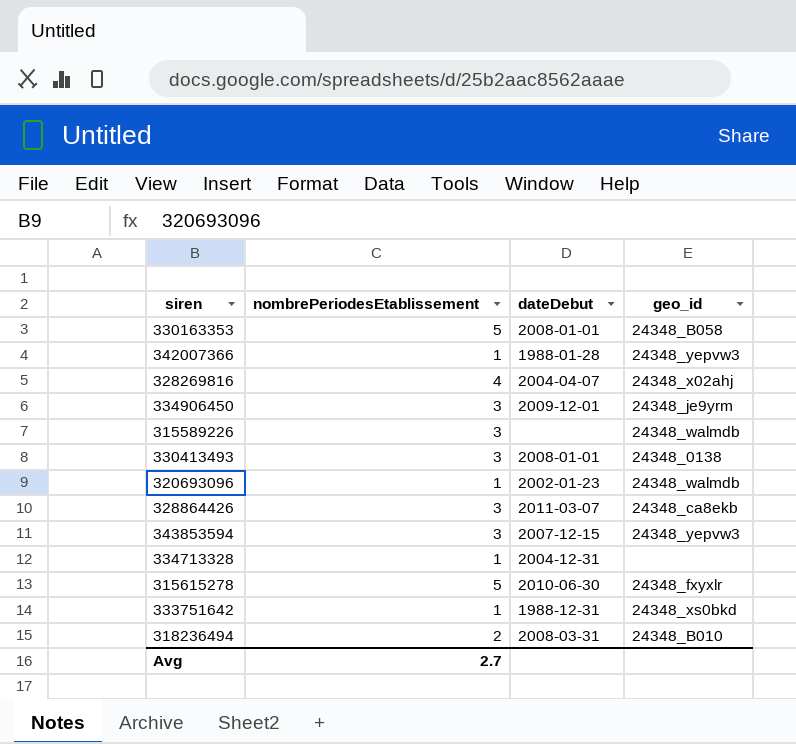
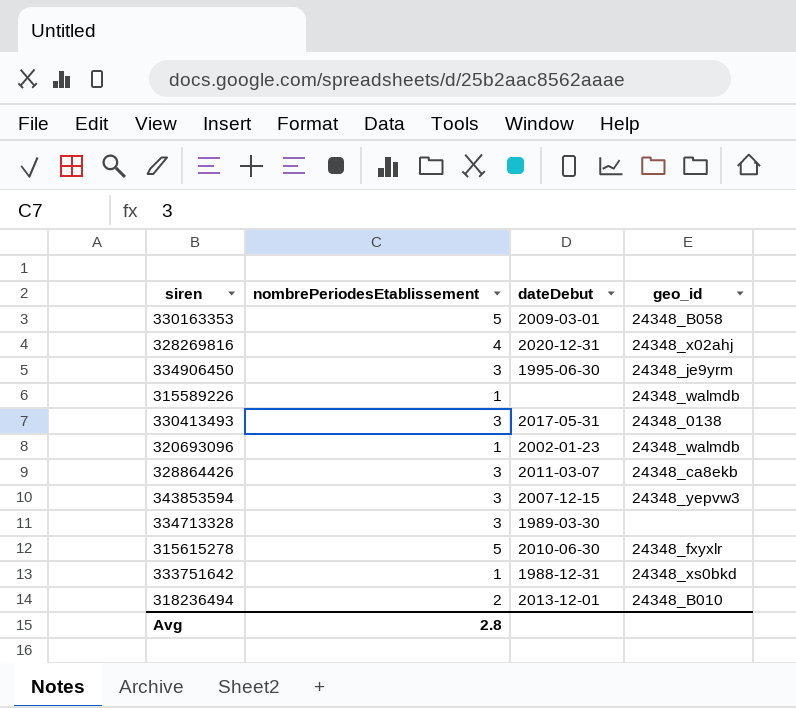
row 342007366: 1 | 1988-01-28 | 24348_yepvw3 -> none
330163353 | dateDebut: 2008-01-01 -> 2009-03-01
328269816 | dateDebut: 2004-04-07 -> 2020-12-31
334906450 | dateDebut: 2009-12-01 -> 1995-06-30
315589226 | nombrePeriodesEtablissement: 3 -> 1
330413493 | dateDebut: 2008-01-01 -> 2017-05-31
334713328 | nombrePeriodesEtablissement: 1 -> 3
334713328 | dateDebut: 2004-12-31 -> 1989-03-30
318236494 | dateDebut: 2008-03-31 -> 2013-12-01
Avg | nombrePeriodesEtablissement: 2.7 -> 2.8

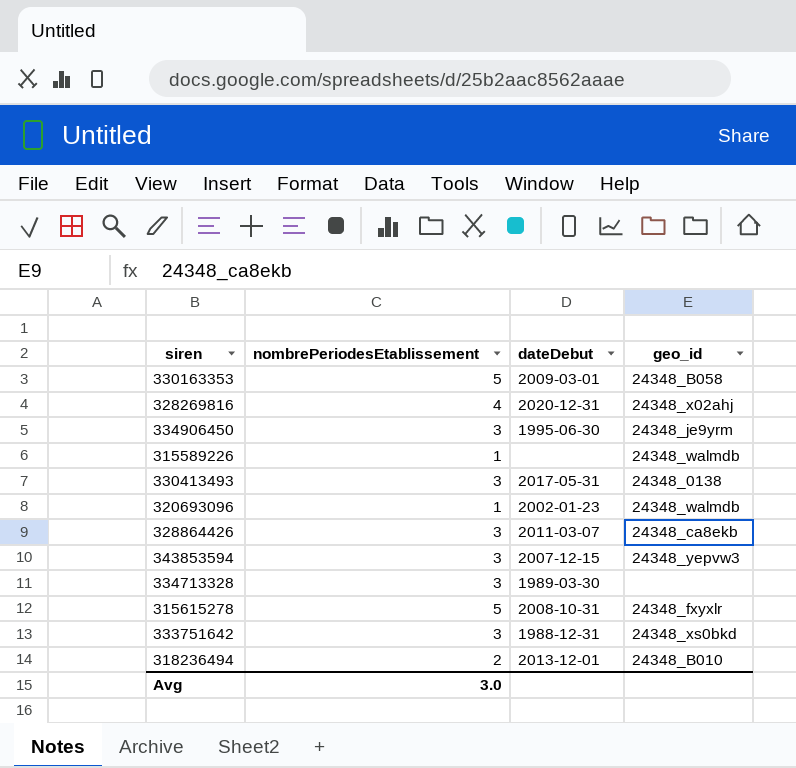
315615278 | dateDebut: 2010-06-30 -> 2008-10-31
333751642 | nombrePeriodesEtablissement: 1 -> 3
Avg | nombrePeriodesEtablissement: 2.8 -> 3.0

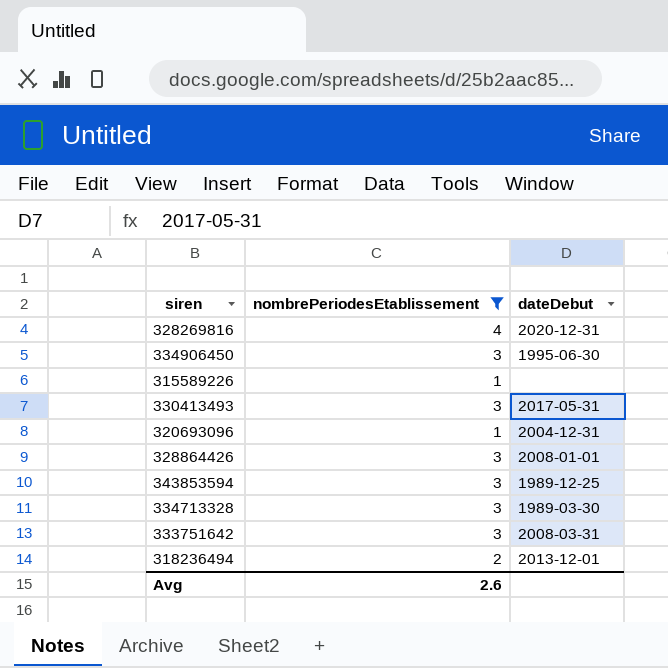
filter: none -> nombrePeriodesEtablissement != 5
column geo_id | position: 4 -> none
320693096 | dateDebut: 2002-01-23 -> 2004-12-31
328864426 | dateDebut: 2011-03-07 -> 2008-01-01
343853594 | dateDebut: 2007-12-15 -> 1989-12-25
333751642 | dateDebut: 1988-12-31 -> 2008-03-31
Avg | nombrePeriodesEtablissement: 3.0 -> 2.6

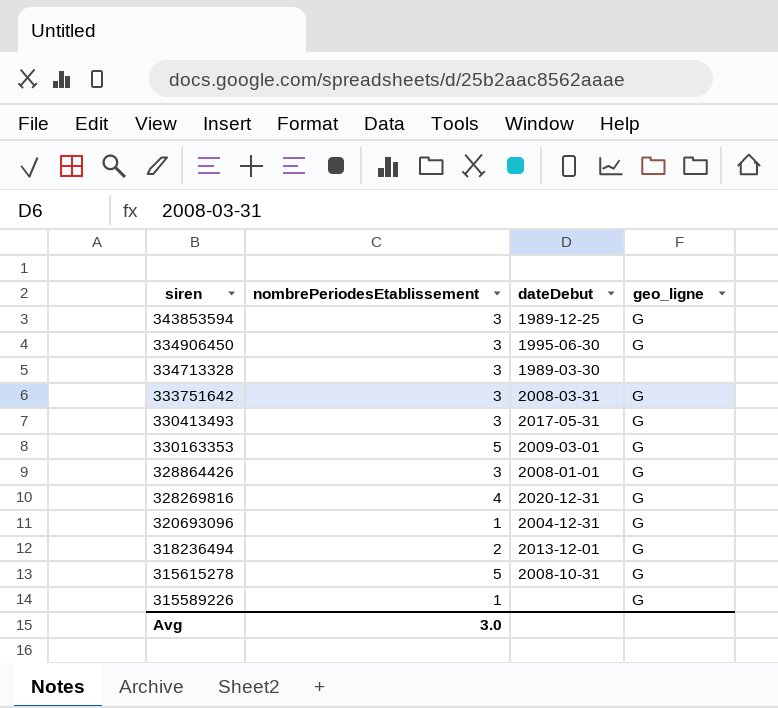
filter: nombrePeriodesEtablissement != 5 -> none
row order: none -> siren descending
column geo_ligne | position: none -> 4
Avg | nombrePeriodesEtablissement: 2.6 -> 3.0

